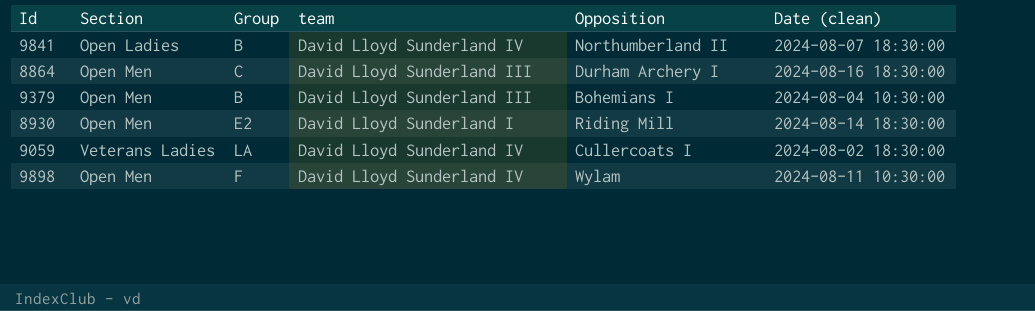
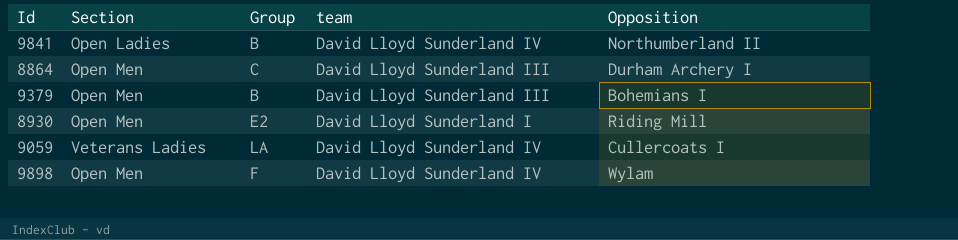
column Date (clean) | position: 6 -> none

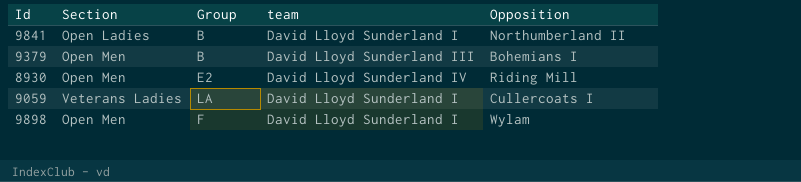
row 8864: Open Men | C | David Lloyd Sunderland III | Durham Archery I -> none
9841 | team: David Lloyd Sunderland IV -> David Lloyd Sunderland I
8930 | team: David Lloyd Sunderland I -> David Lloyd Sunderland IV
9059 | team: David Lloyd Sunderland IV -> David Lloyd Sunderland I
9898 | team: David Lloyd Sunderland IV -> David Lloyd Sunderland I

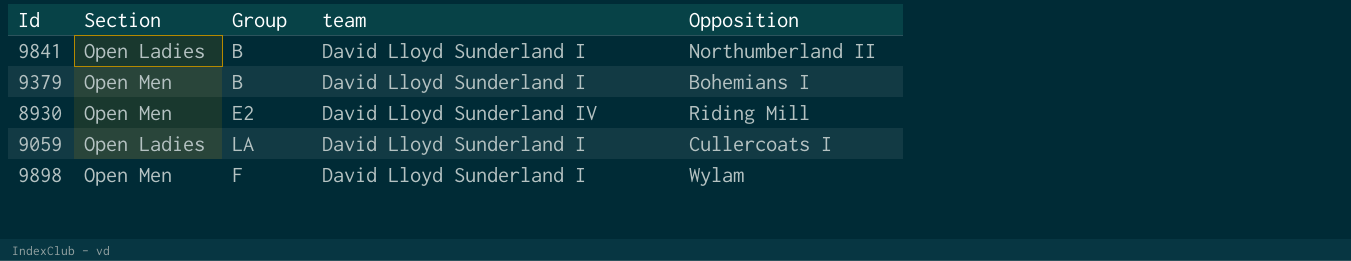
9379 | team: David Lloyd Sunderland III -> David Lloyd Sunderland I
9059 | Section: Veterans Ladies -> Open Ladies

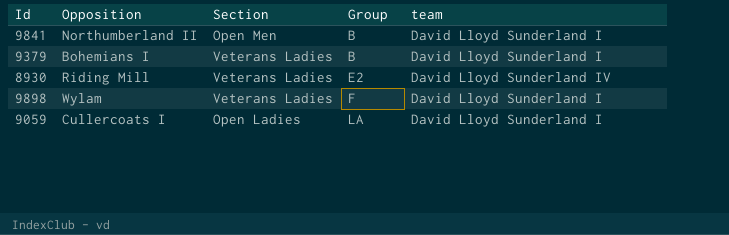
row order: none -> Group ascending
column Opposition | position: 5 -> 2
9841 | Section: Open Ladies -> Open Men
9379 | Section: Open Men -> Veterans Ladies
8930 | Section: Open Men -> Veterans Ladies
9898 | Section: Open Men -> Veterans Ladies

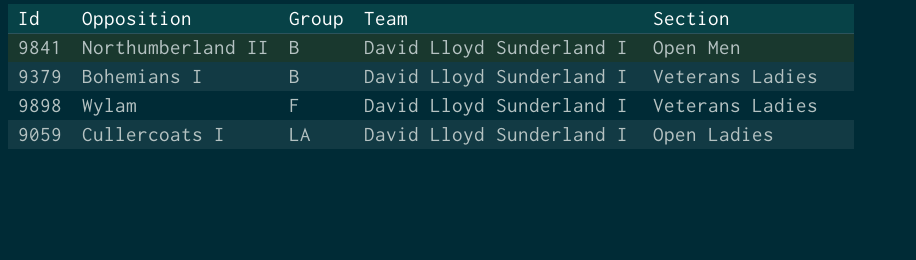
column name: team -> Team
column Section | position: 3 -> 5
row 8930: Riding Mill | Veterans Ladies | E2 | David Lloyd Sunderland IV -> none

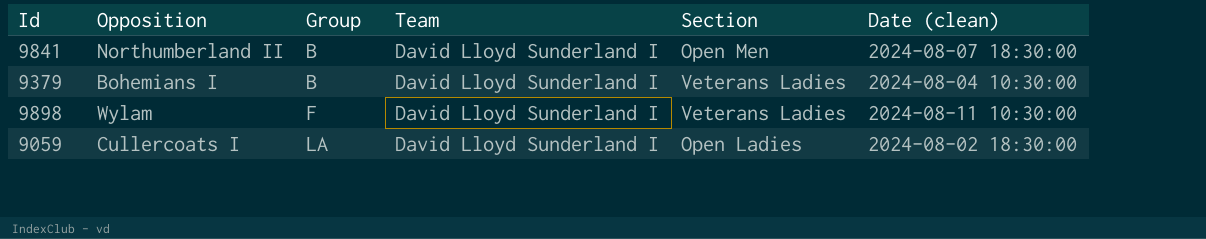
column Date (clean) | position: none -> 6

